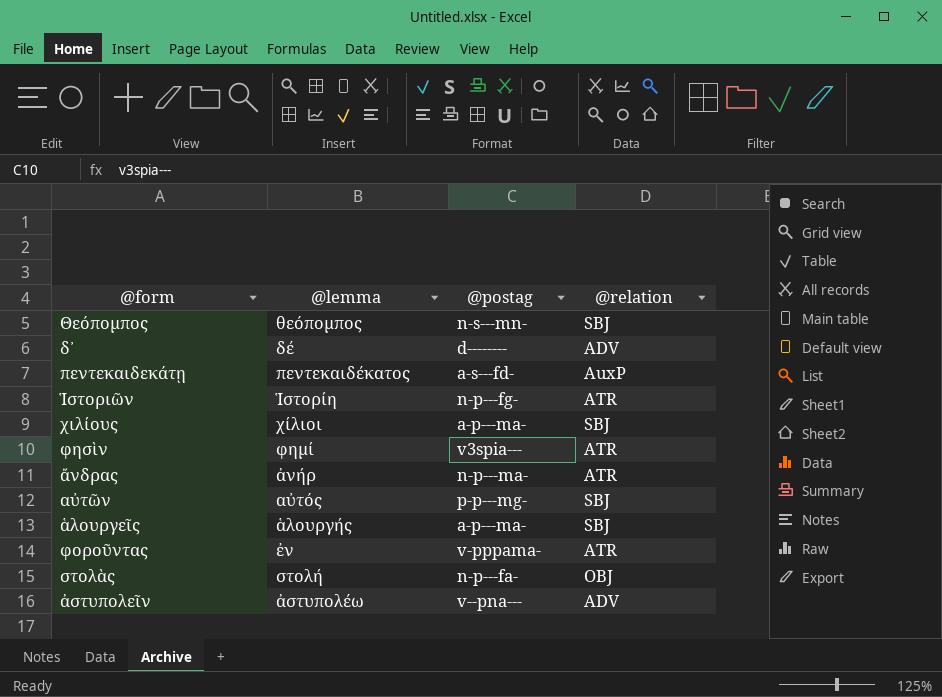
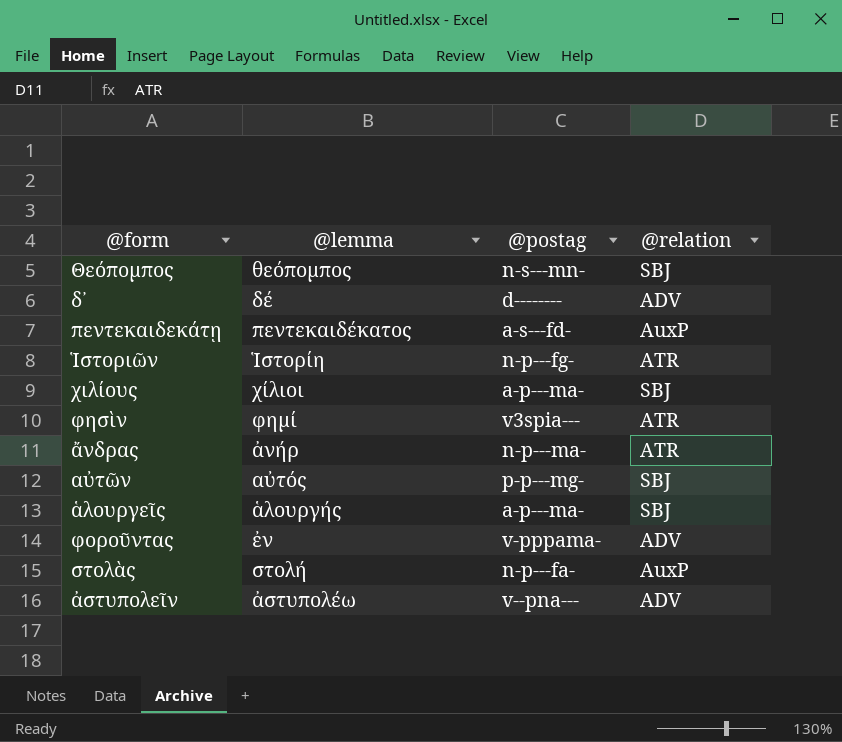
φοροῦντας | @relation: ATR -> ADV
στολὰς | @relation: OBJ -> AuxP

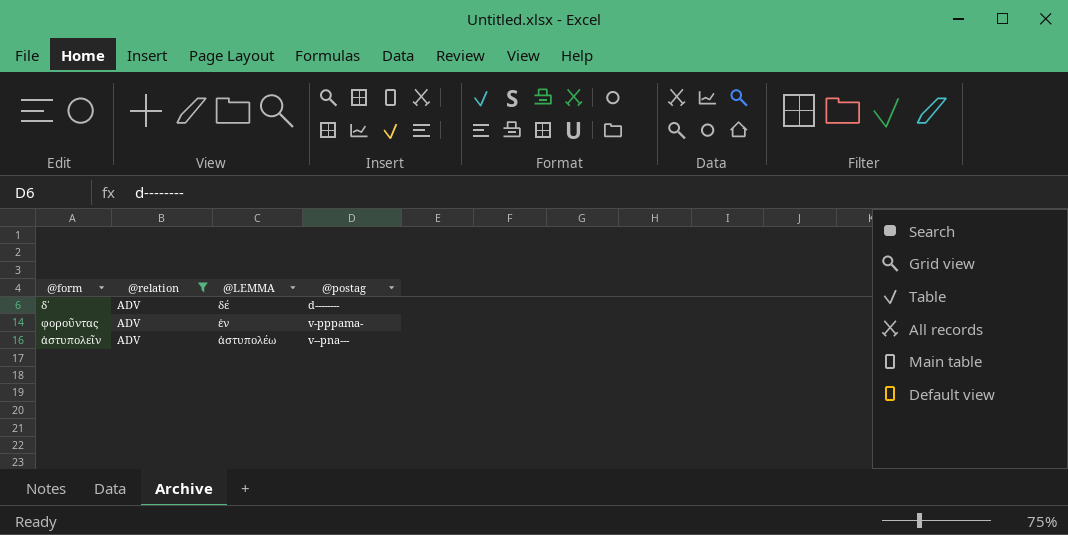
filter: none -> @relation = ADV
column @relation | position: 4 -> 2
column name: @lemma -> @LEMMA

